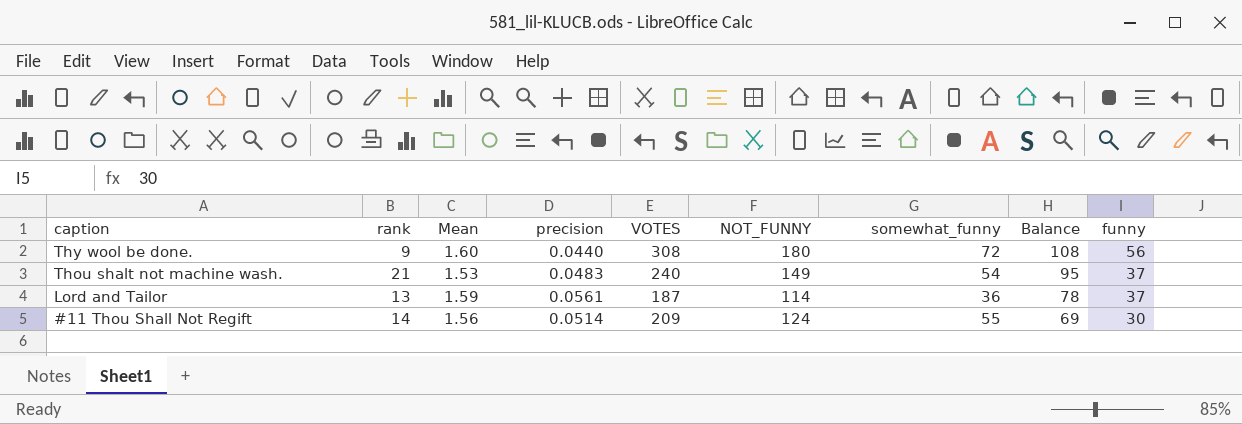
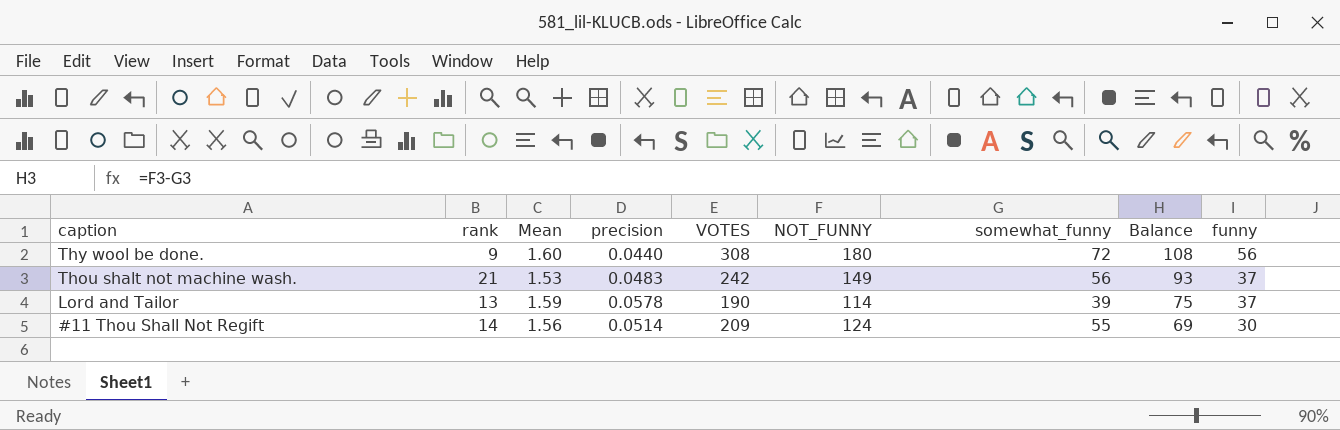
Thou shalt not machine wash. | VOTES: 240 -> 242
Thou shalt not machine wash. | somewhat_funny: 54 -> 56
Thou shalt not machine wash. | Balance: 95 -> 93
Lord and Tailor | precision: 0.0561 -> 0.0578
Lord and Tailor | VOTES: 187 -> 190
Lord and Tailor | somewhat_funny: 36 -> 39
Lord and Tailor | Balance: 78 -> 75

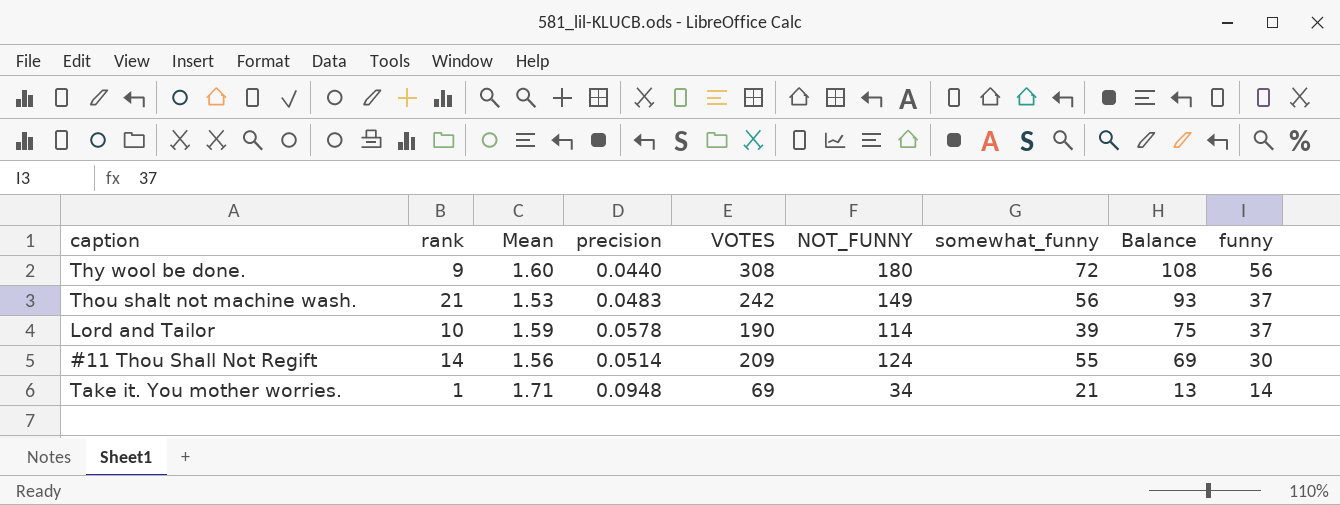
Lord and Tailor | rank: 13 -> 10
row Take it. You mother worries.: none -> 1 | 1.71 | 0.0948 | 69 | 34 | 21 | 13 | 14

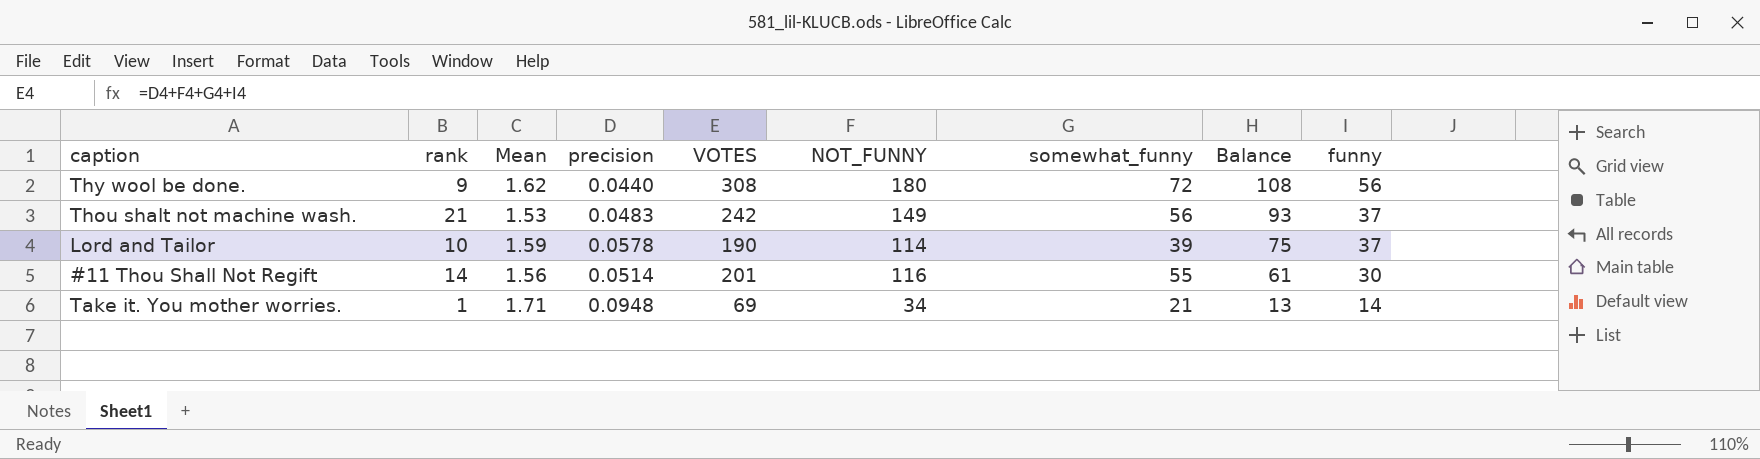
Thy wool be done. | Mean: 1.60 -> 1.62
#11 Thou Shall Not Regift | VOTES: 209 -> 201
#11 Thou Shall Not Regift | NOT_FUNNY: 124 -> 116
#11 Thou Shall Not Regift | Balance: 69 -> 61

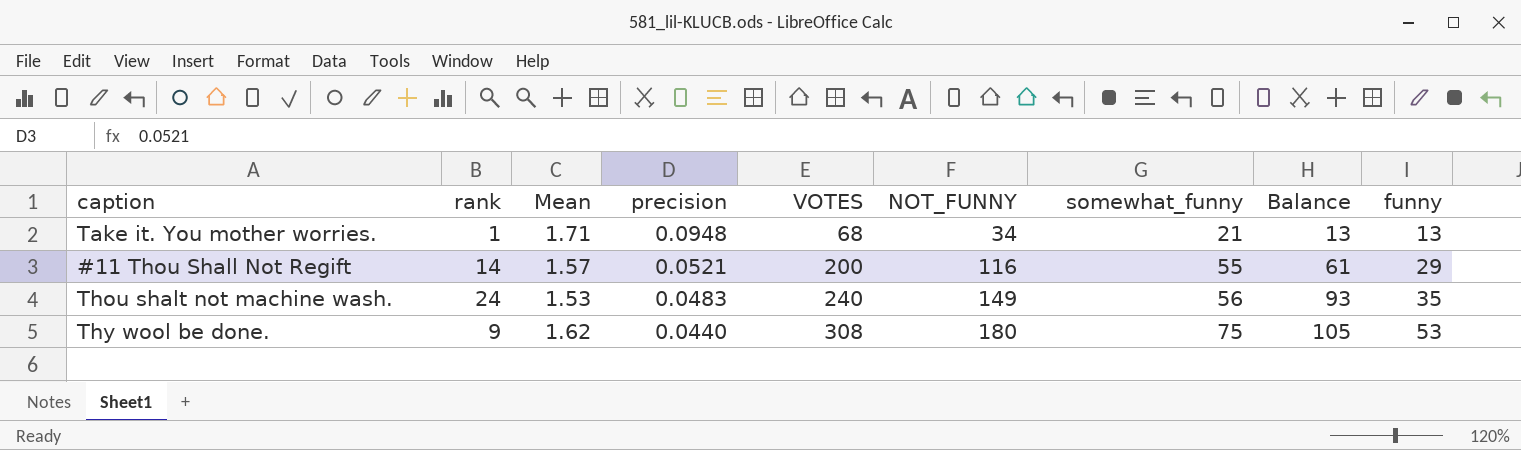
row order: Balance descending -> precision descending
row Lord and Tailor: 10 | 1.59 | 0.0578 | 190 | 114 | 39 | 75 | 37 -> none
Take it. You mother worries. | VOTES: 69 -> 68
Take it. You mother worries. | funny: 14 -> 13
#11 Thou Shall Not Regift | Mean: 1.56 -> 1.57
#11 Thou Shall Not Regift | precision: 0.0514 -> 0.0521
#11 Thou Shall Not Regift | VOTES: 201 -> 200
#11 Thou Shall Not Regift | funny: 30 -> 29
Thou shalt not machine wash. | rank: 21 -> 24
Thou shalt not machine wash. | VOTES: 242 -> 240
Thou shalt not machine wash. | funny: 37 -> 35
Thy wool be done. | somewhat_funny: 72 -> 75
Thy wool be done. | Balance: 108 -> 105
Thy wool be done. | funny: 56 -> 53

